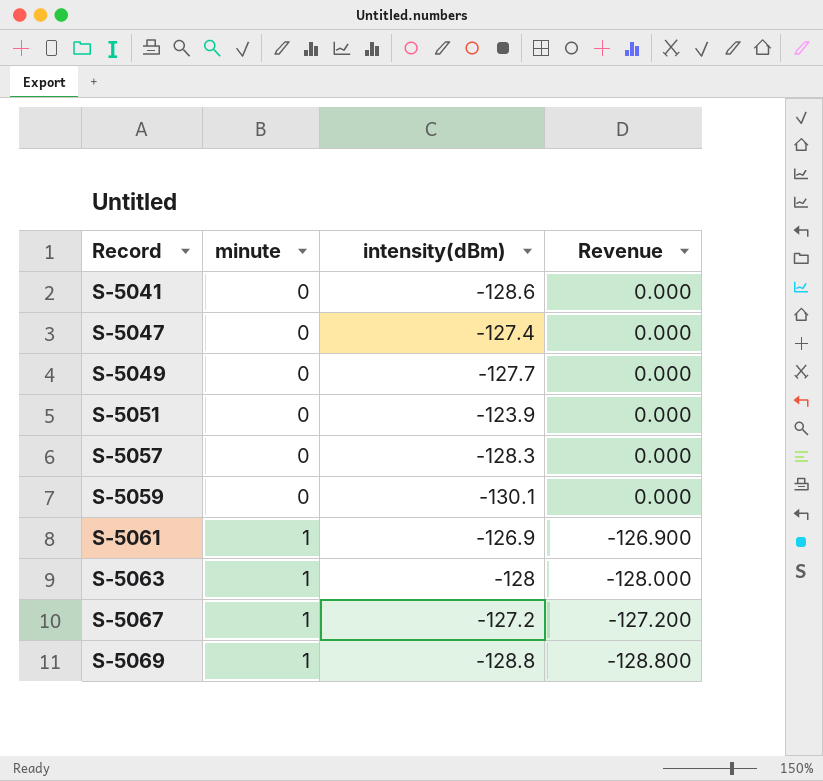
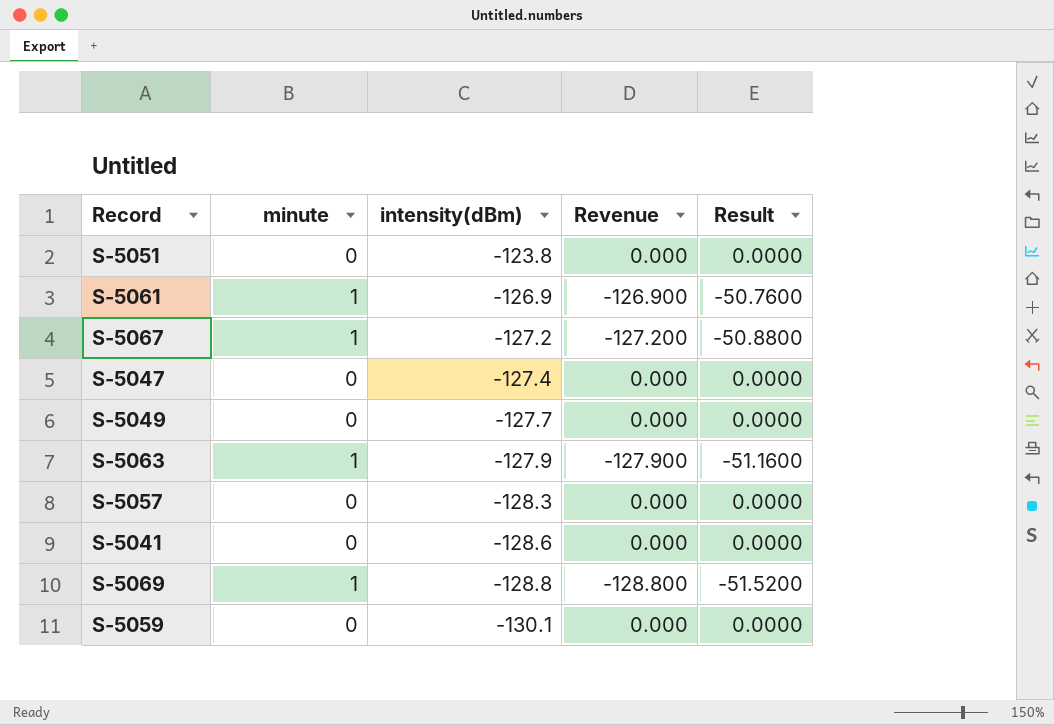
row order: Record ascending -> intensity(dBm) descending
column Result | formula: none -> [Revenue] * 0.4
S-5051 | intensity(dBm): -123.9 -> -123.8
S-5063 | intensity(dBm): -128 -> -127.9
S-5063 | Revenue: -128.000 -> -127.900

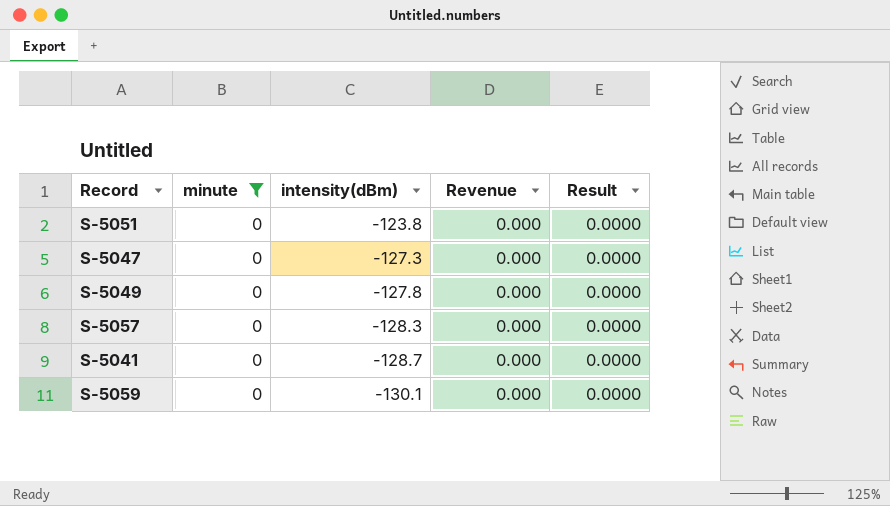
filter: none -> minute = 0
S-5047 | intensity(dBm): -127.4 -> -127.3
S-5049 | intensity(dBm): -127.7 -> -127.8
S-5041 | intensity(dBm): -128.6 -> -128.7

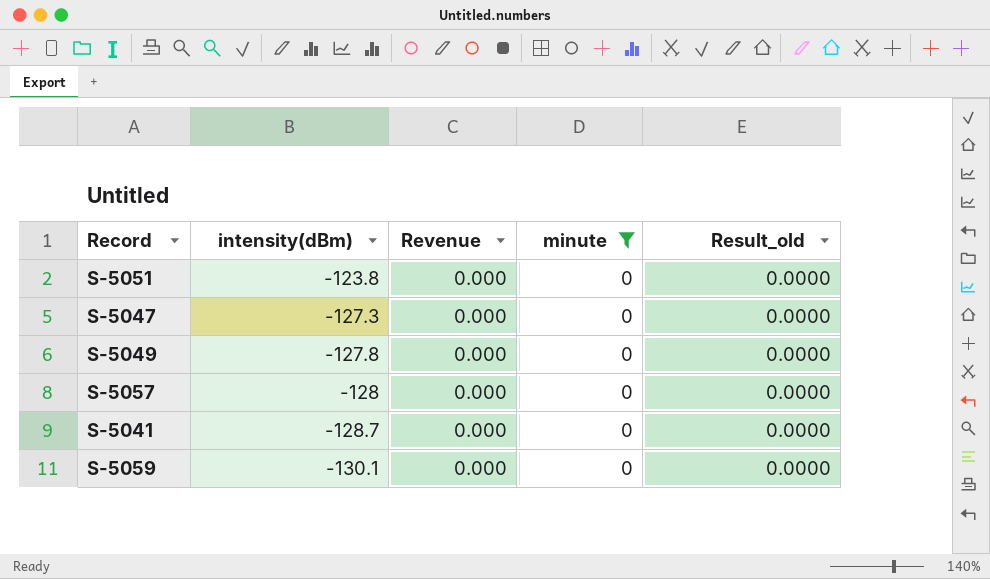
column minute | position: 2 -> 4
column name: Result -> Result_old
S-5057 | intensity(dBm): -128.3 -> -128

